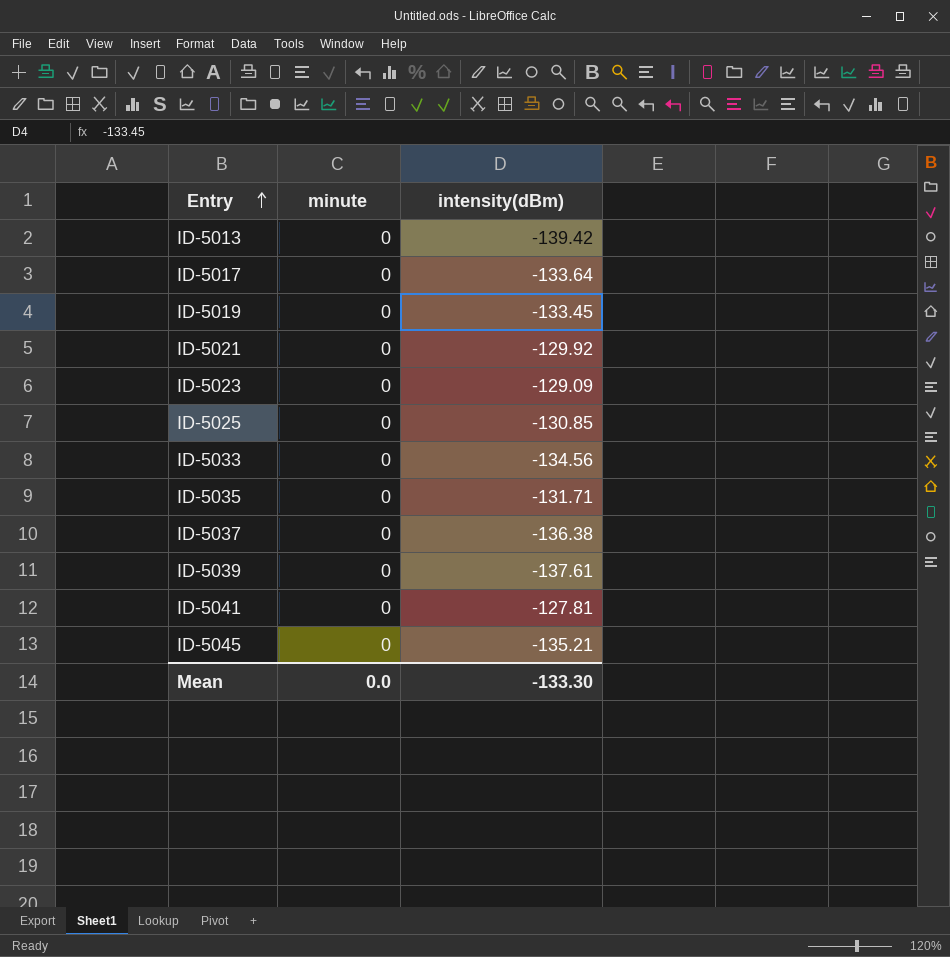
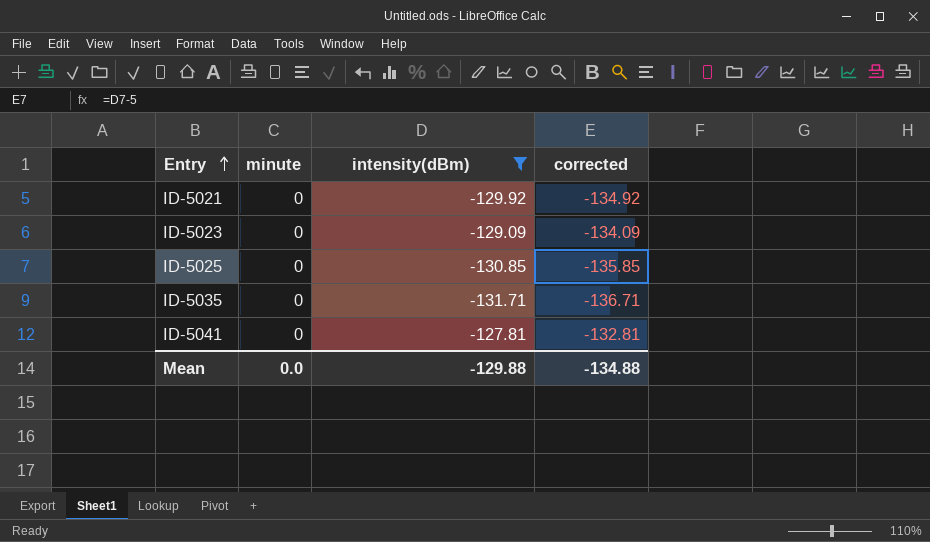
filter: none -> intensity(dBm) >= -131.71
column corrected | formula: none -> [intensity(dBm)] - 5
Mean | intensity(dBm): -133.30 -> -129.88

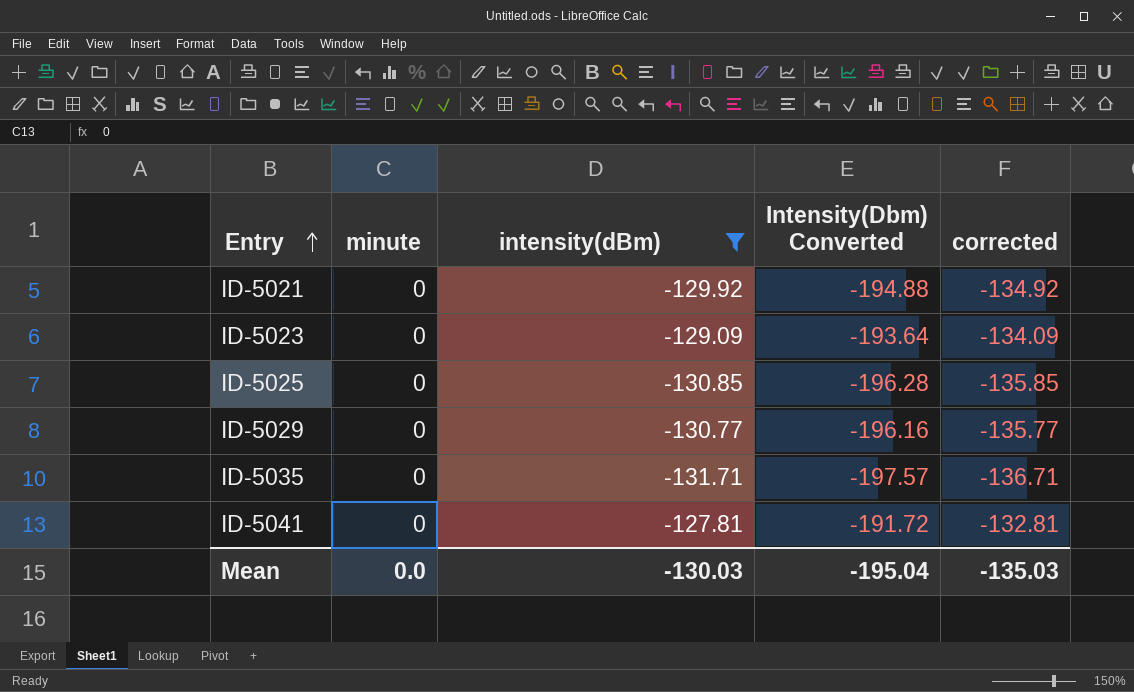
column Intensity(Dbm) Converted | formula: none -> [intensity(dBm)] * 1.5
row ID-5029: none -> 0 | -130.77 | -196.16 | -135.77
Mean | intensity(dBm): -129.88 -> -130.03
Mean | corrected: -134.88 -> -135.03

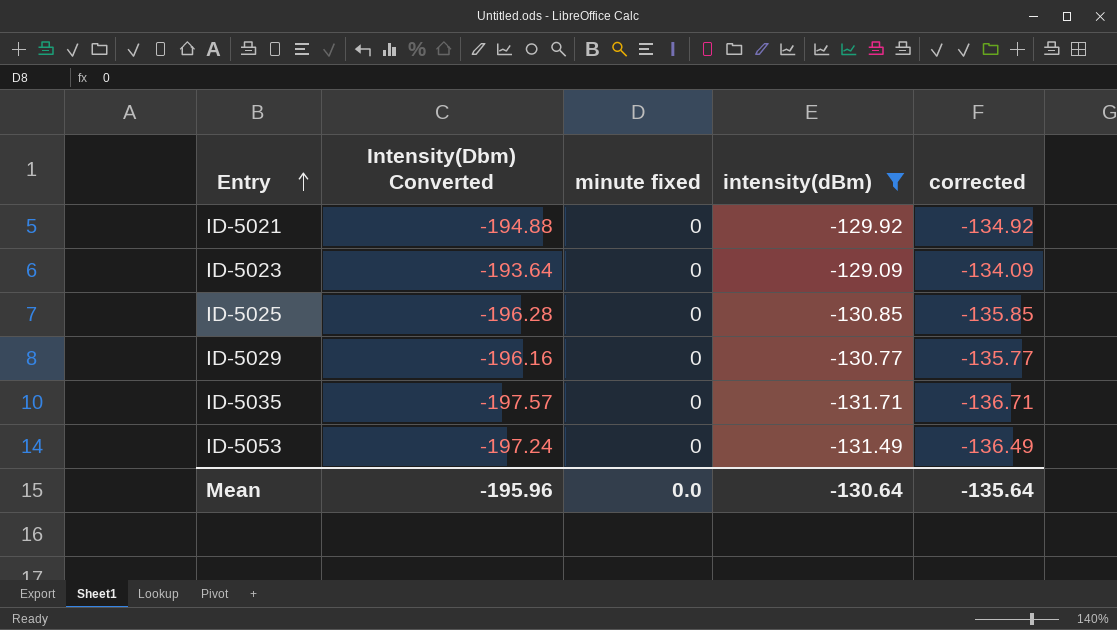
column Intensity(Dbm) Converted | position: 4 -> 2
column name: minute -> minute fixed
row ID-5041: 0 | -127.81 | -191.72 | -132.81 -> none
row ID-5053: none -> -197.24 | 0 | -131.49 | -136.49
Mean | Intensity(Dbm) Converted: -195.04 -> -195.96
Mean | intensity(dBm): -130.03 -> -130.64
Mean | corrected: -135.03 -> -135.64

